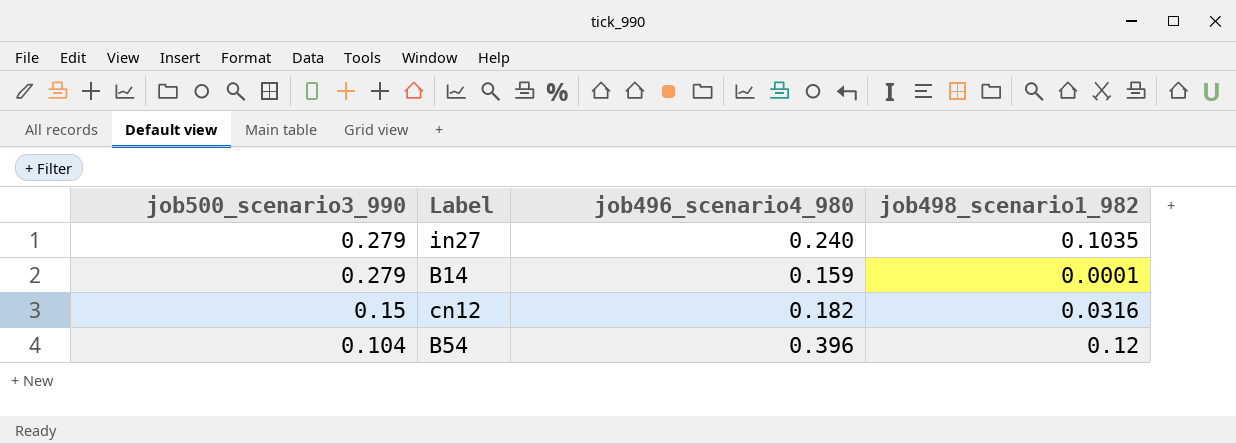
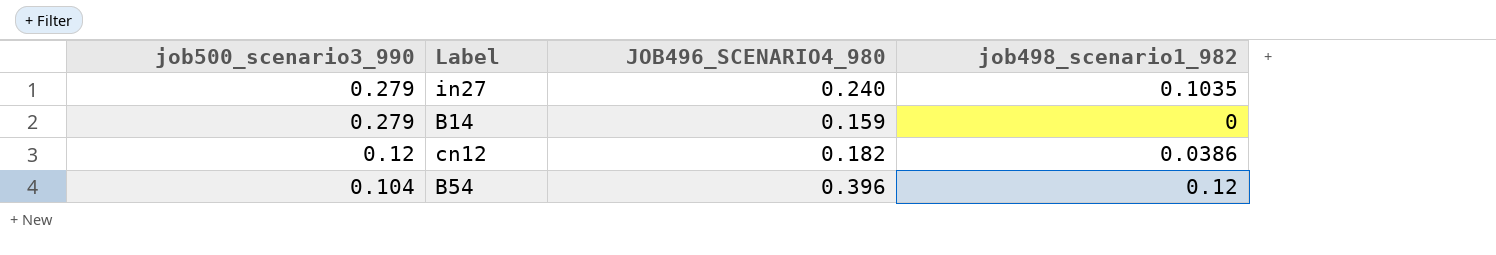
column name: job496_scenario4_980 -> JOB496_SCENARIO4_980
B14 | job498_scenario1_982: 0.0001 -> 0
cn12 | job500_scenario3_990: 0.15 -> 0.12
cn12 | job498_scenario1_982: 0.0316 -> 0.0386

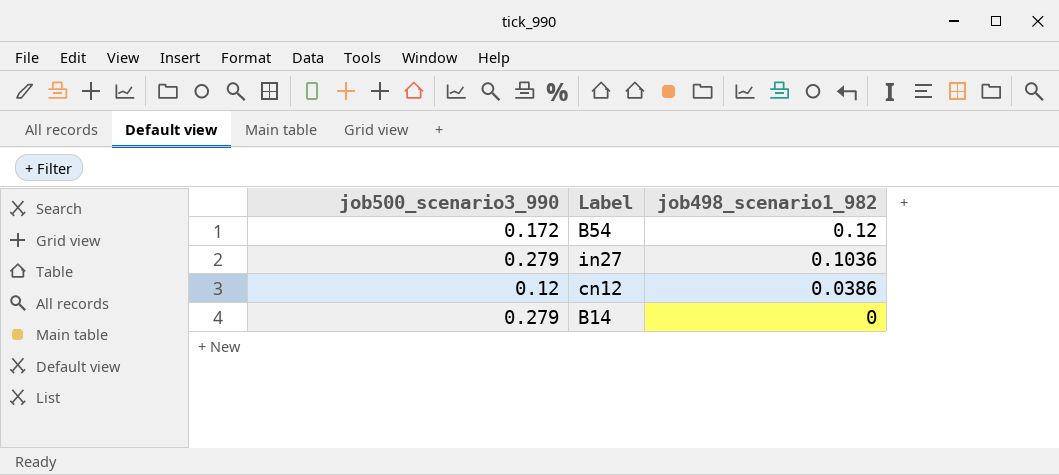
row order: job500_scenario3_990 descending -> job498_scenario1_982 descending
column JOB496_SCENARIO4_980 | position: 3 -> none
B54 | job500_scenario3_990: 0.104 -> 0.172
in27 | job498_scenario1_982: 0.1035 -> 0.1036

